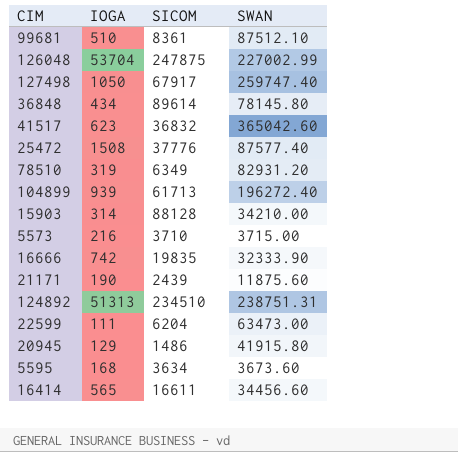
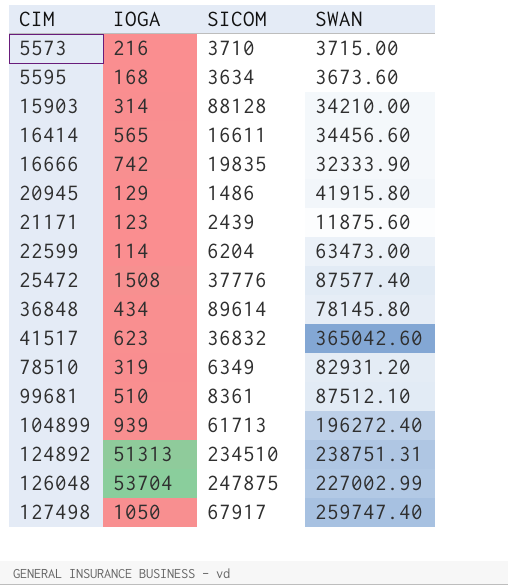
row order: none -> CIM ascending
21171 | IOGA: 190 -> 123
22599 | IOGA: 111 -> 114

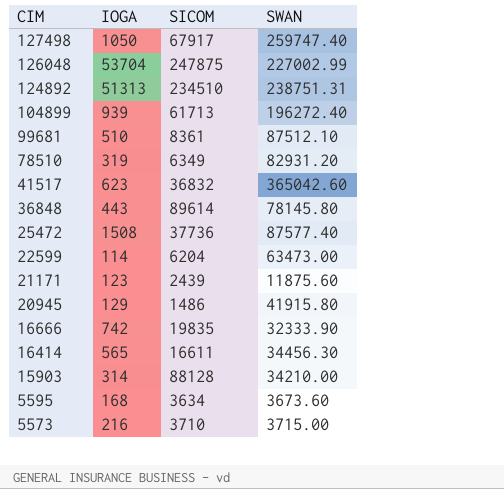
row order: CIM ascending -> CIM descending
36848 | IOGA: 434 -> 443
25472 | SICOM: 37776 -> 37736
16414 | SWAN: 34456.60 -> 34456.30

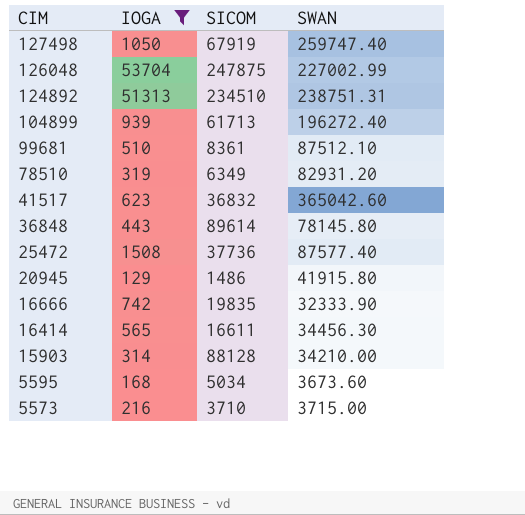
filter: none -> IOGA >= 129
127498 | SICOM: 67917 -> 67919
5595 | SICOM: 3634 -> 5034

